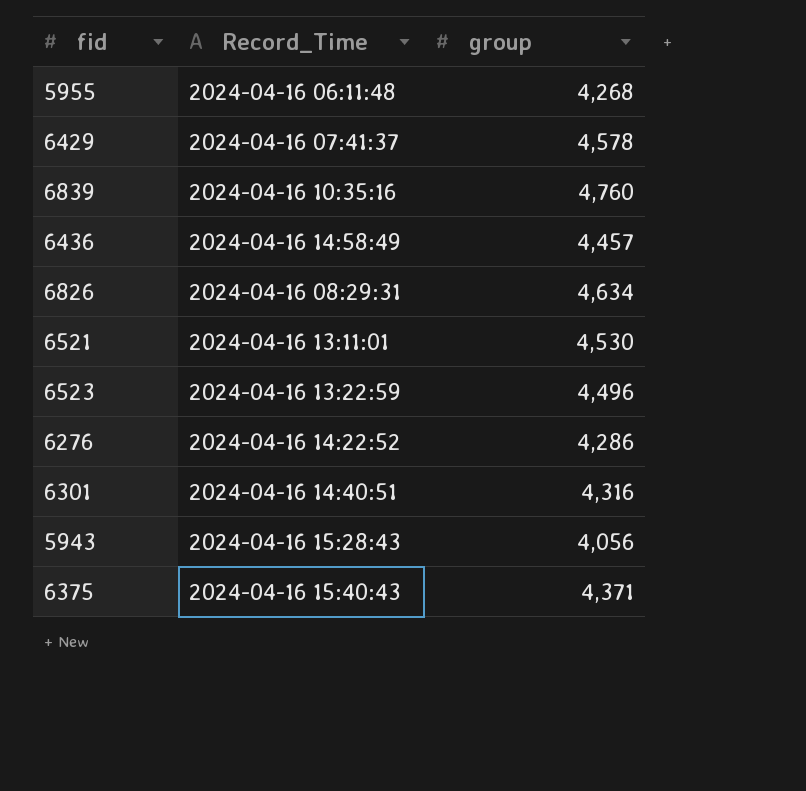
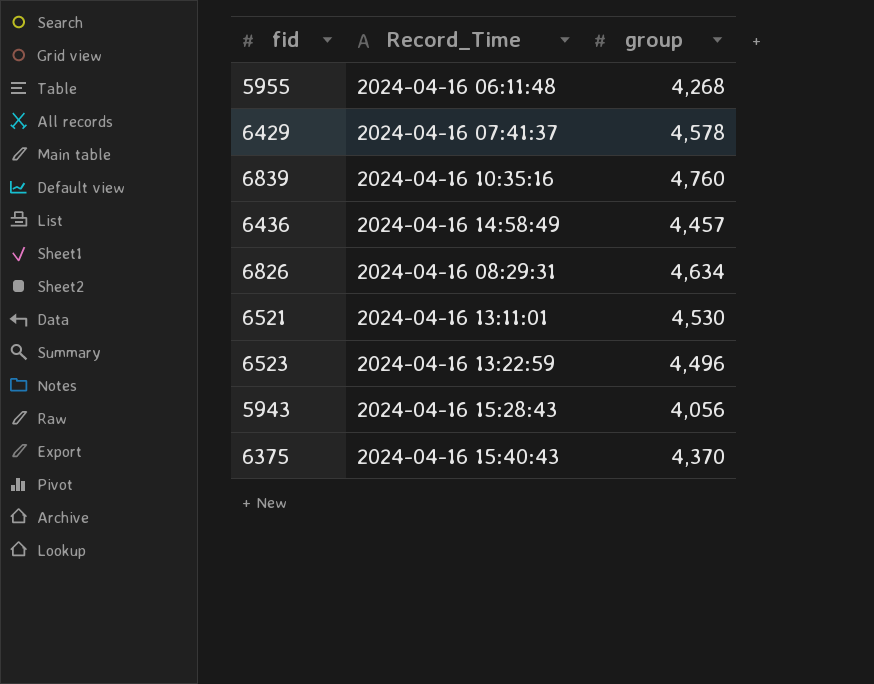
row 6276: 2024-04-16 14:22:52 | 4,286 -> none
row 6301: 2024-04-16 14:40:51 | 4,316 -> none
6375 | group: 4,371 -> 4,370

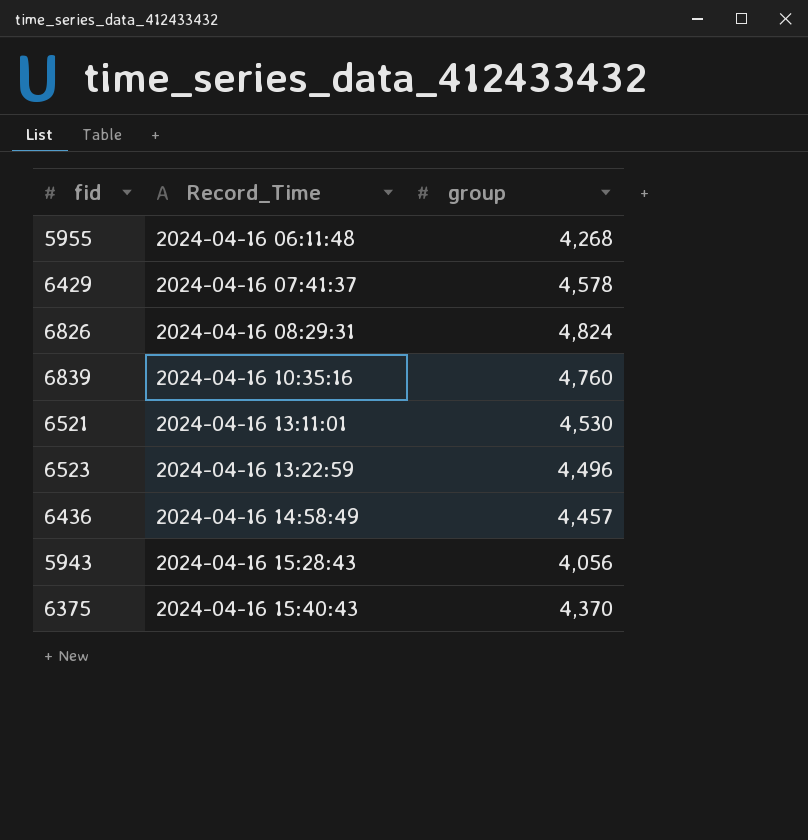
row order: none -> Record_Time ascending
6826 | group: 4,634 -> 4,824

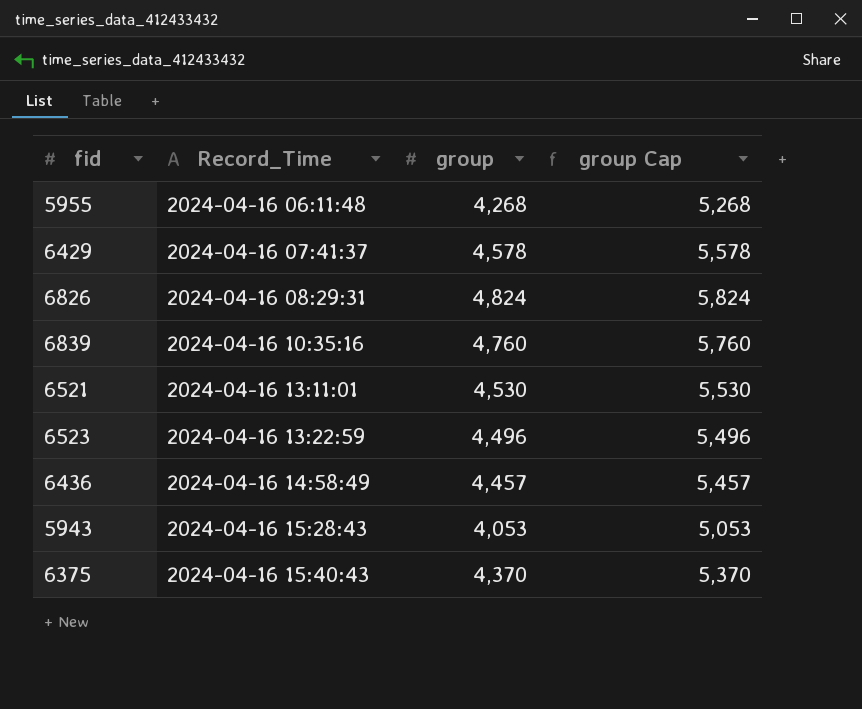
column group Cap | formula: none -> [group] + 1000
5943 | group: 4,056 -> 4,053

